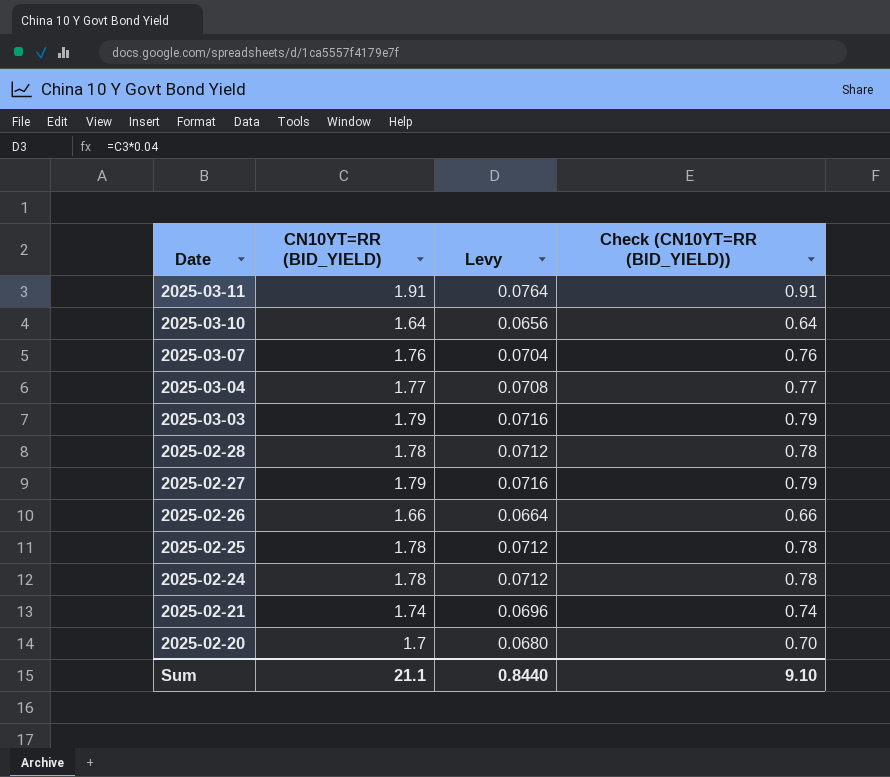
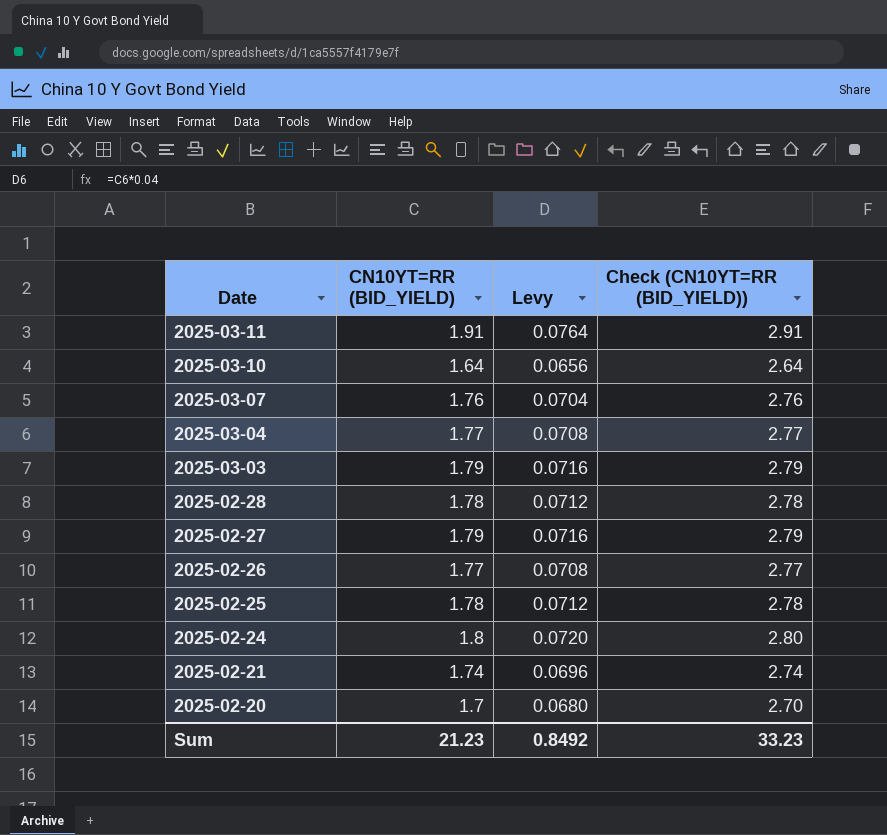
column Check (CN10YT=RR (BID_YIELD)) | formula: [CN10YT=RR (BID_YIELD)] - 1 -> [CN10YT=RR (BID_YIELD)] + 1
2025-02-26 | CN10YT=RR (BID_YIELD): 1.66 -> 1.77
2025-02-26 | Levy: 0.0664 -> 0.0708
2025-02-24 | CN10YT=RR (BID_YIELD): 1.78 -> 1.8
2025-02-24 | Levy: 0.0712 -> 0.0720
Sum | CN10YT=RR (BID_YIELD): 21.1 -> 21.23
Sum | Levy: 0.8440 -> 0.8492
Sum | Check (CN10YT=RR (BID_YIELD)): 9.10 -> 33.23

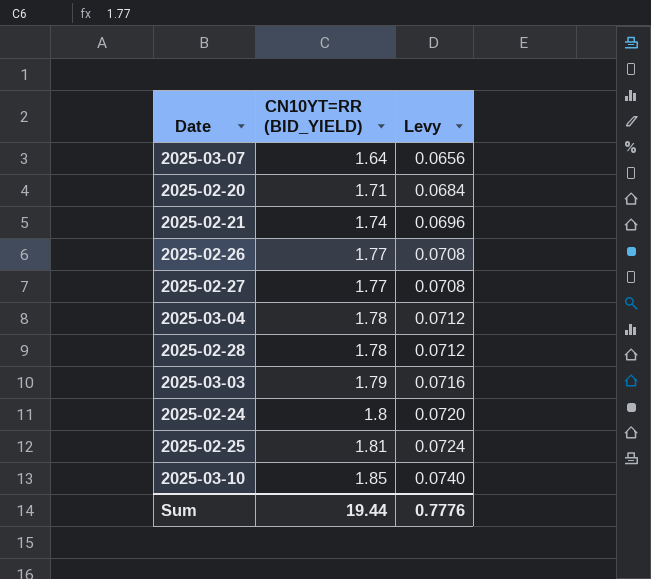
row order: Date descending -> CN10YT=RR (BID_YIELD) ascending
column Check (CN10YT=RR (BID_YIELD)) | formula: [CN10YT=RR (BID_YIELD)] + 1 -> none
row 2025-03-11: 1.91 | 0.0764 | 2.91 -> none
2025-03-07 | CN10YT=RR (BID_YIELD): 1.76 -> 1.64
2025-03-07 | Levy: 0.0704 -> 0.0656
2025-02-20 | CN10YT=RR (BID_YIELD): 1.7 -> 1.71
2025-02-20 | Levy: 0.0680 -> 0.0684
2025-02-27 | CN10YT=RR (BID_YIELD): 1.79 -> 1.77
2025-02-27 | Levy: 0.0716 -> 0.0708
2025-03-04 | CN10YT=RR (BID_YIELD): 1.77 -> 1.78
2025-03-04 | Levy: 0.0708 -> 0.0712
2025-02-25 | CN10YT=RR (BID_YIELD): 1.78 -> 1.81
2025-02-25 | Levy: 0.0712 -> 0.0724
2025-03-10 | CN10YT=RR (BID_YIELD): 1.64 -> 1.85
2025-03-10 | Levy: 0.0656 -> 0.0740
Sum | CN10YT=RR (BID_YIELD): 21.23 -> 19.44
Sum | Levy: 0.8492 -> 0.7776

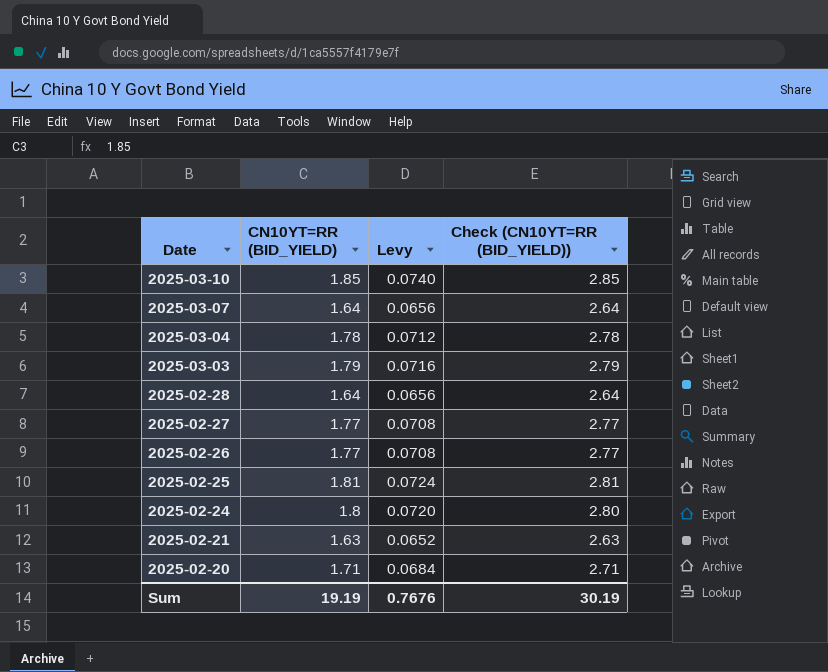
row order: CN10YT=RR (BID_YIELD) ascending -> Date descending
column Check (CN10YT=RR (BID_YIELD)) | formula: none -> [CN10YT=RR (BID_YIELD)] + 1
2025-02-28 | CN10YT=RR (BID_YIELD): 1.78 -> 1.64
2025-02-28 | Levy: 0.0712 -> 0.0656
2025-02-21 | CN10YT=RR (BID_YIELD): 1.74 -> 1.63
2025-02-21 | Levy: 0.0696 -> 0.0652
Sum | CN10YT=RR (BID_YIELD): 19.44 -> 19.19
Sum | Levy: 0.7776 -> 0.7676

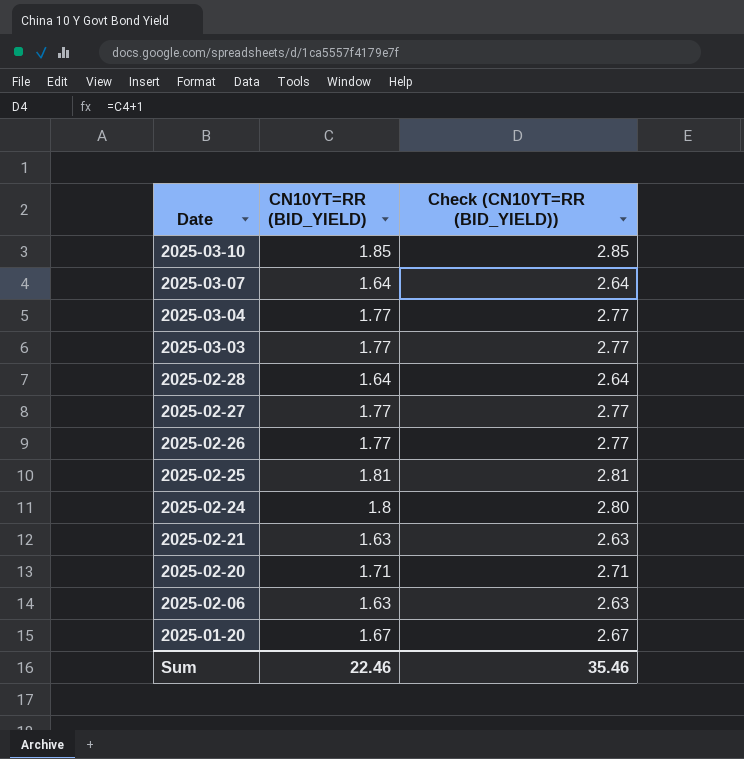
column Levy | formula: [CN10YT=RR (BID_YIELD)] * 0.04 -> none
2025-03-04 | CN10YT=RR (BID_YIELD): 1.78 -> 1.77
2025-03-04 | Check (CN10YT=RR (BID_YIELD)): 2.78 -> 2.77
2025-03-03 | CN10YT=RR (BID_YIELD): 1.79 -> 1.77
2025-03-03 | Check (CN10YT=RR (BID_YIELD)): 2.79 -> 2.77
row 2025-02-06: none -> 1.63 | 2.63
row 2025-01-20: none -> 1.67 | 2.67
Sum | CN10YT=RR (BID_YIELD): 19.19 -> 22.46
Sum | Check (CN10YT=RR (BID_YIELD)): 30.19 -> 35.46

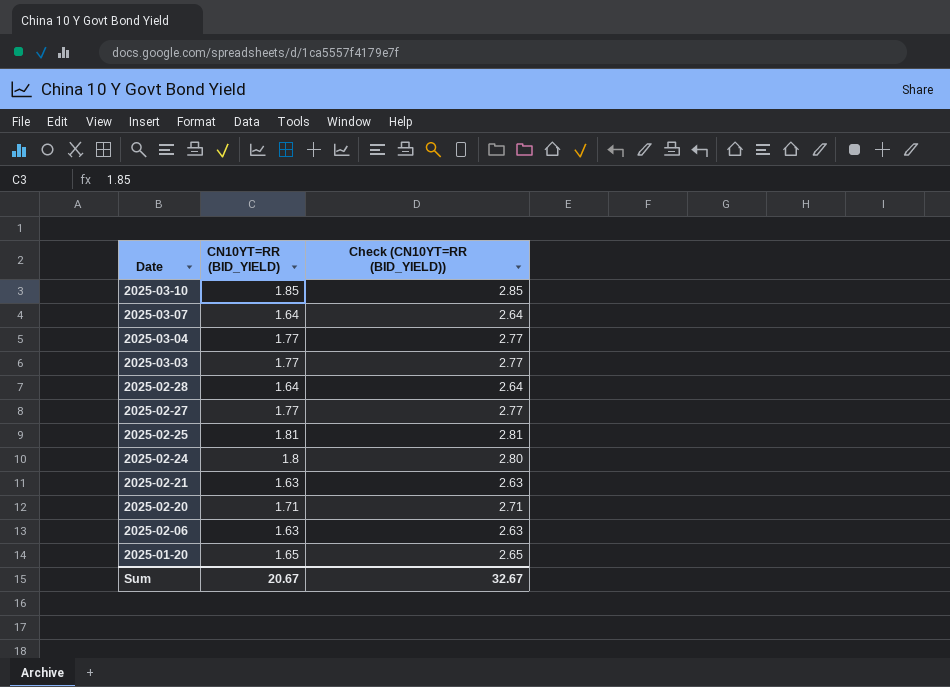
row 2025-02-26: 1.77 | 2.77 -> none
2025-01-20 | CN10YT=RR (BID_YIELD): 1.67 -> 1.65
2025-01-20 | Check (CN10YT=RR (BID_YIELD)): 2.67 -> 2.65
Sum | CN10YT=RR (BID_YIELD): 22.46 -> 20.67
Sum | Check (CN10YT=RR (BID_YIELD)): 35.46 -> 32.67

